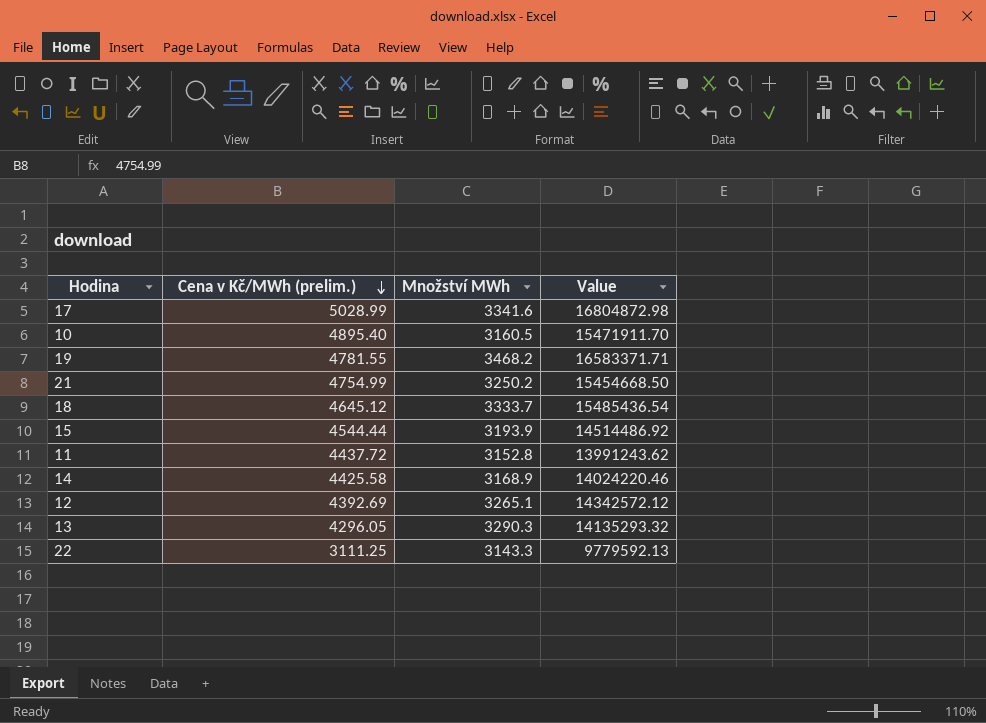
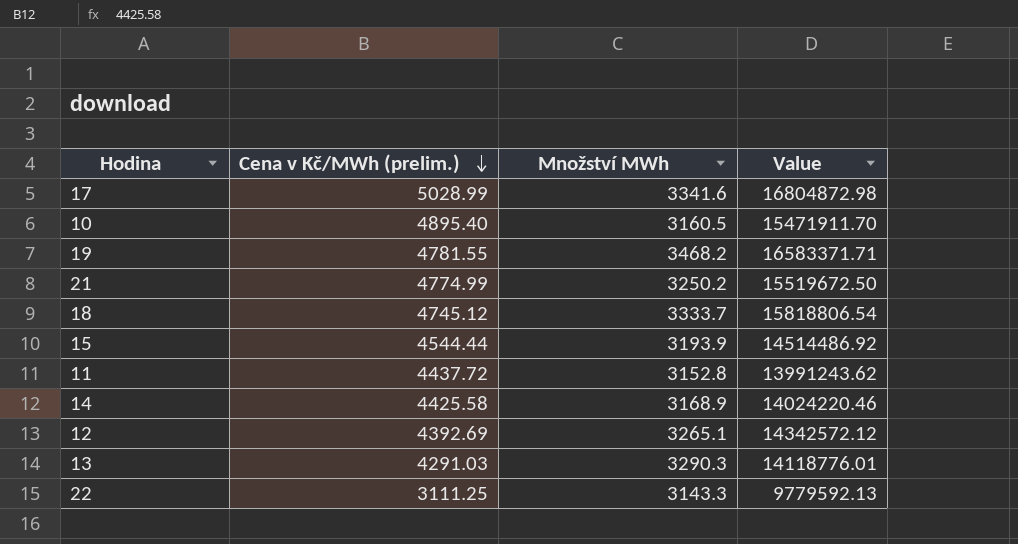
21 | Cena v Kč/MWh (prelim.): 4754.99 -> 4774.99
21 | Value: 15454668.50 -> 15519672.50
18 | Cena v Kč/MWh (prelim.): 4645.12 -> 4745.12
18 | Value: 15485436.54 -> 15818806.54
13 | Cena v Kč/MWh (prelim.): 4296.05 -> 4291.03
13 | Value: 14135293.32 -> 14118776.01

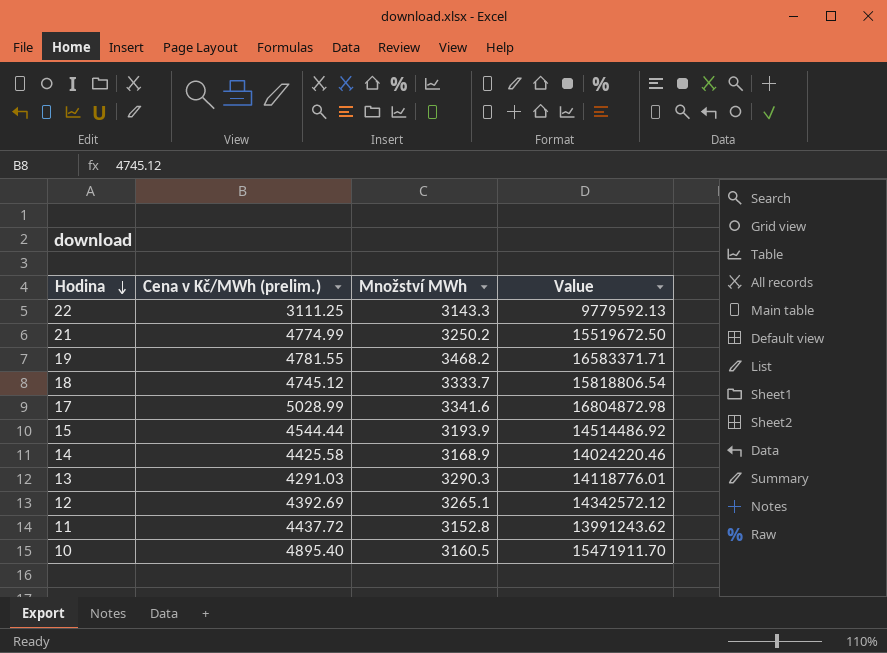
row order: Cena v Kč/MWh (prelim.) descending -> Hodina descending

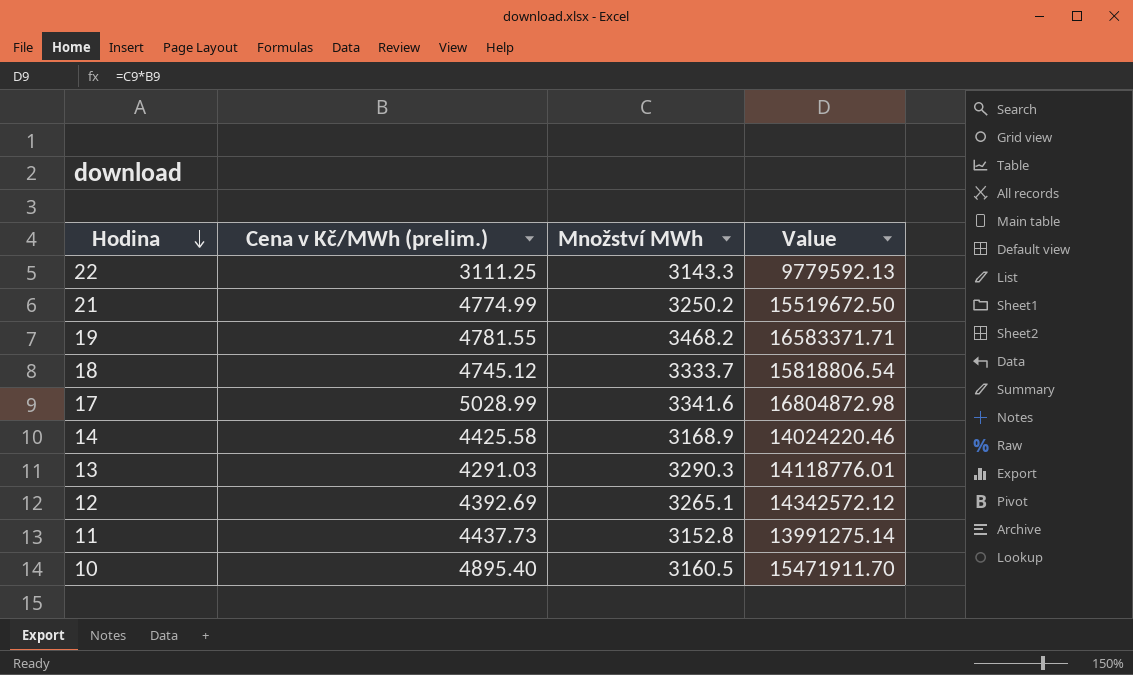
row 15: 4544.44 | 3193.9 | 14514486.92 -> none
11 | Cena v Kč/MWh (prelim.): 4437.72 -> 4437.73
11 | Value: 13991243.62 -> 13991275.14

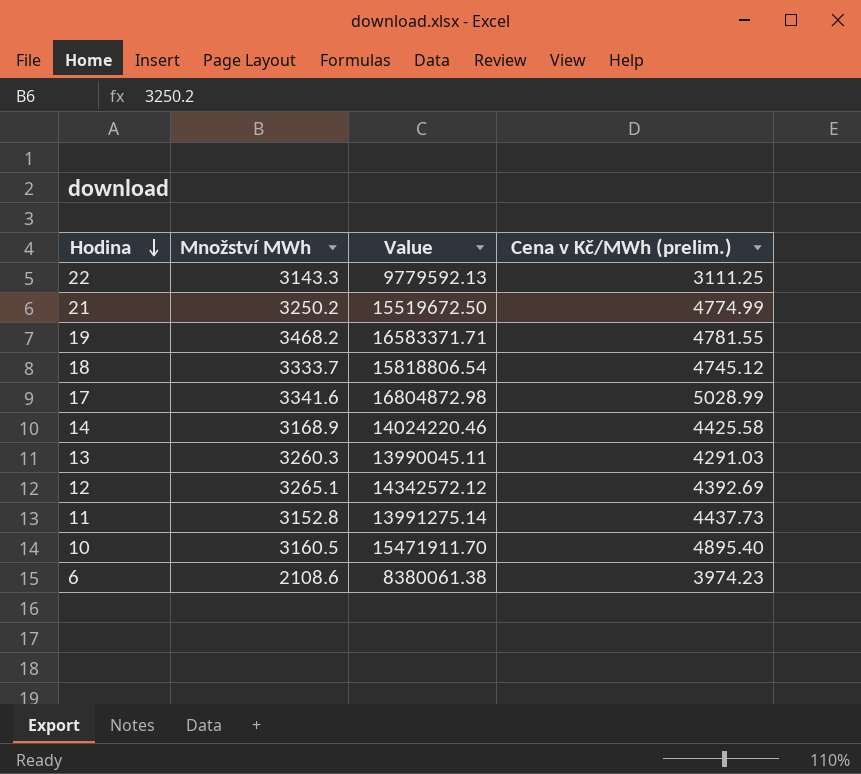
column Cena v Kč/MWh (prelim.) | position: 2 -> 4
13 | Množství MWh: 3290.3 -> 3260.3
13 | Value: 14118776.01 -> 13990045.11
row 6: none -> 2108.6 | 8380061.38 | 3974.23

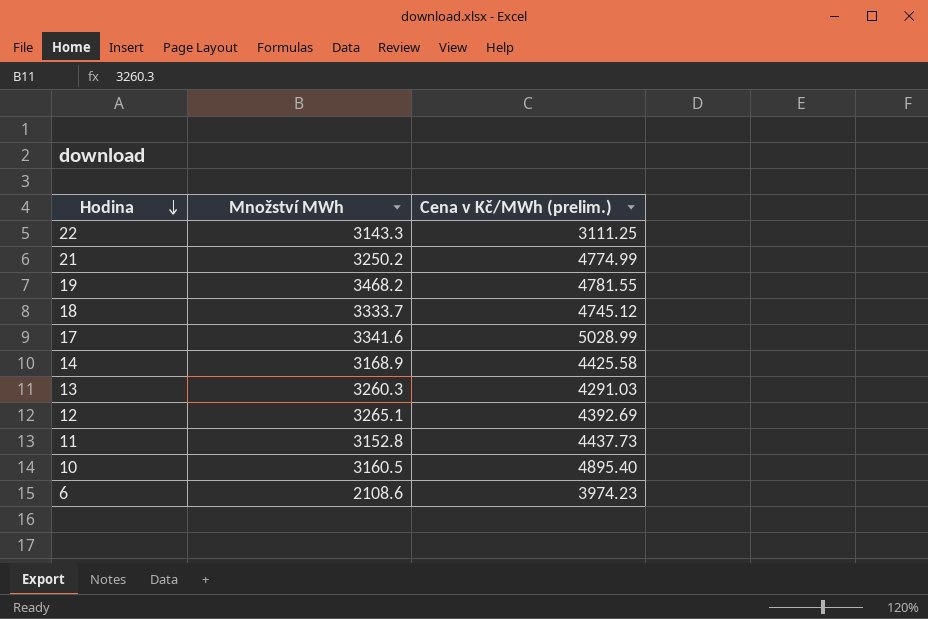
column Value | formula: [Množství MWh] * [Cena v Kč/MWh (prelim.)] -> none

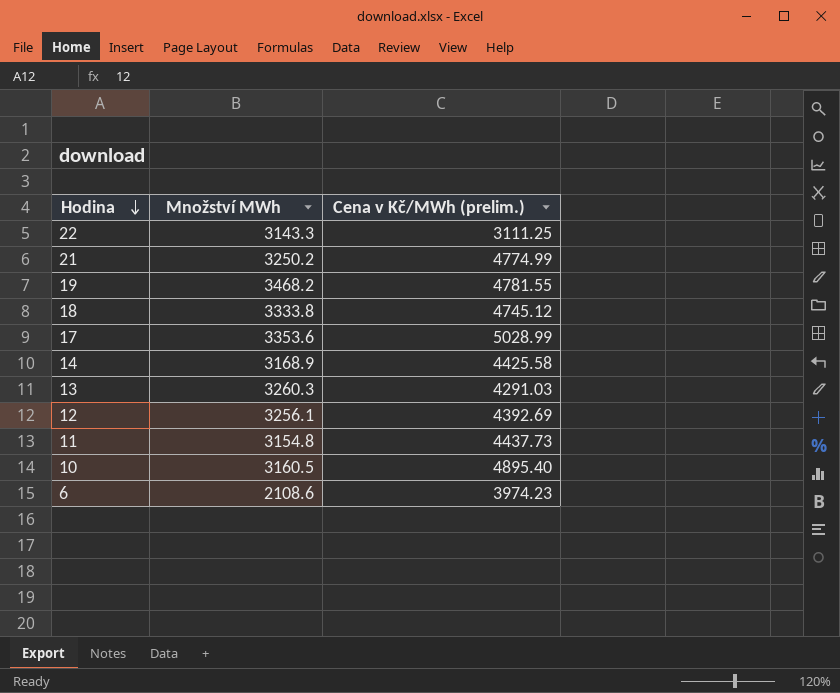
18 | Množství MWh: 3333.7 -> 3333.8
17 | Množství MWh: 3341.6 -> 3353.6
12 | Množství MWh: 3265.1 -> 3256.1
11 | Množství MWh: 3152.8 -> 3154.8

